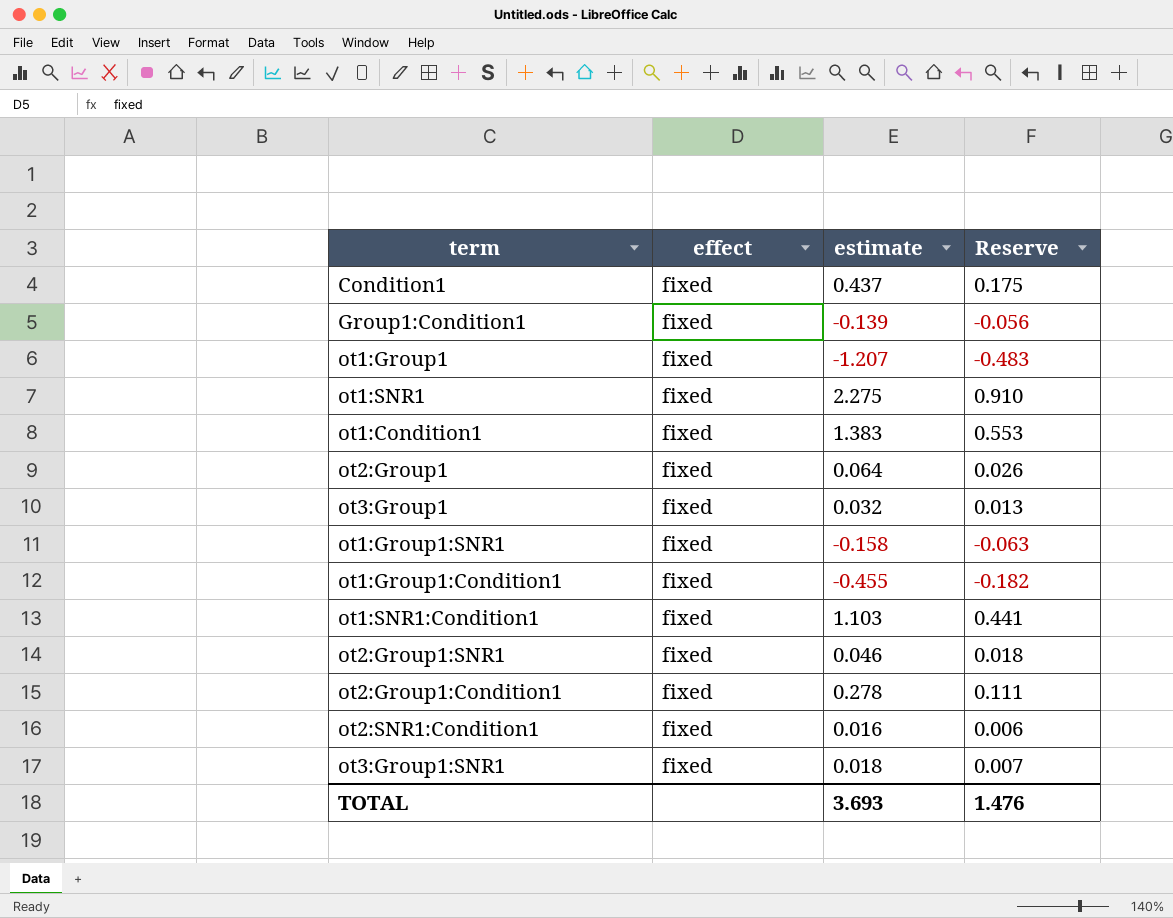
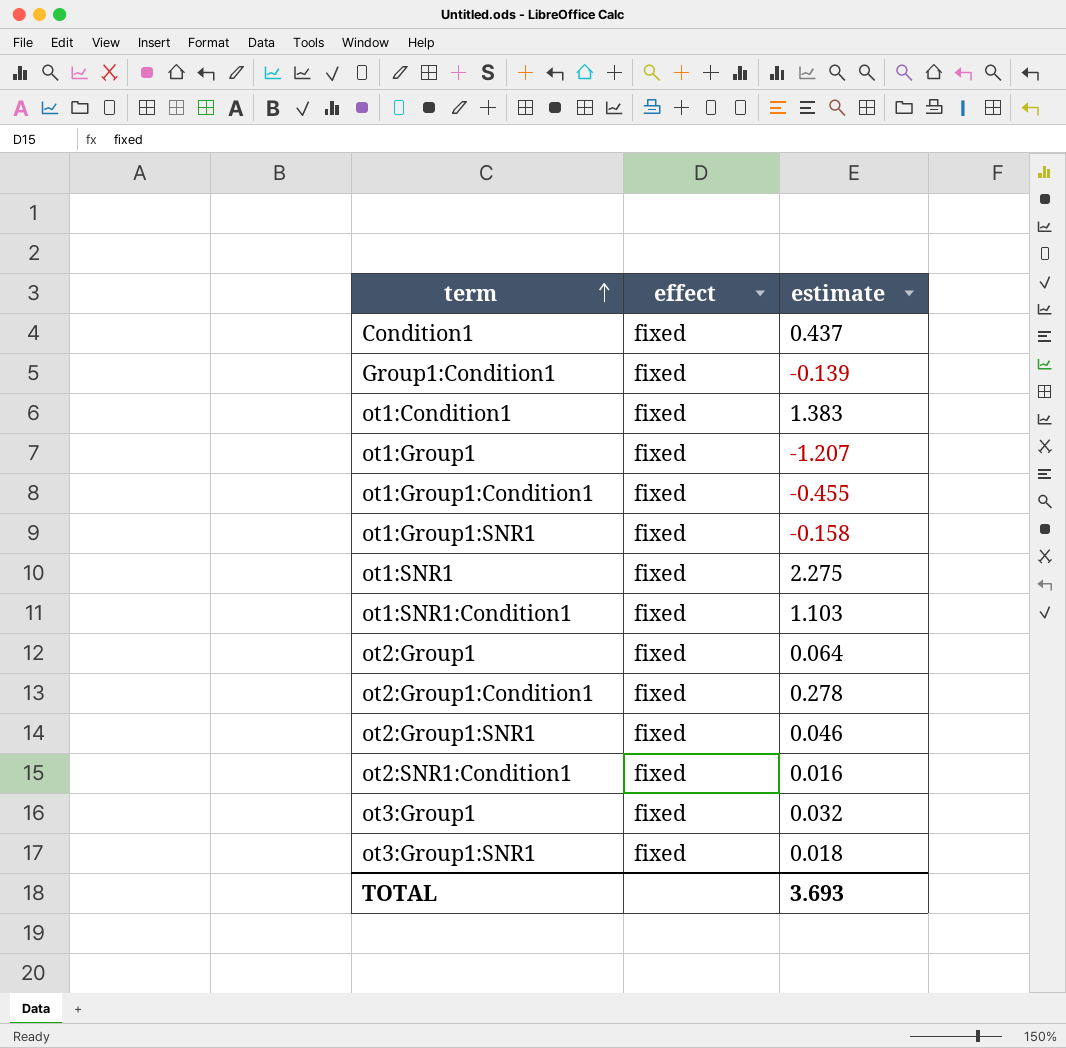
row order: none -> term ascending
column Reserve | formula: [estimate] * 0.4 -> none

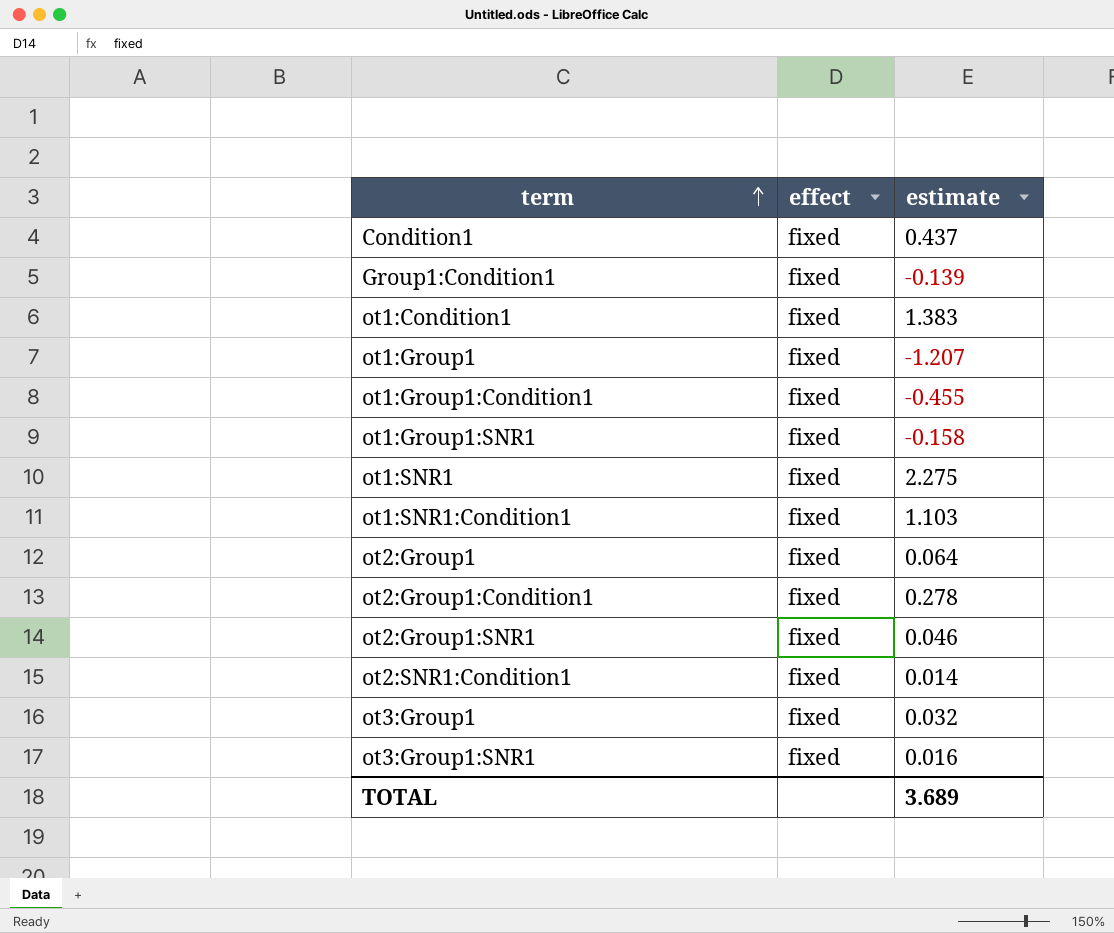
ot2:SNR1:Condition1 | estimate: 0.016 -> 0.014
ot3:Group1:SNR1 | estimate: 0.018 -> 0.016
TOTAL | estimate: 3.693 -> 3.689

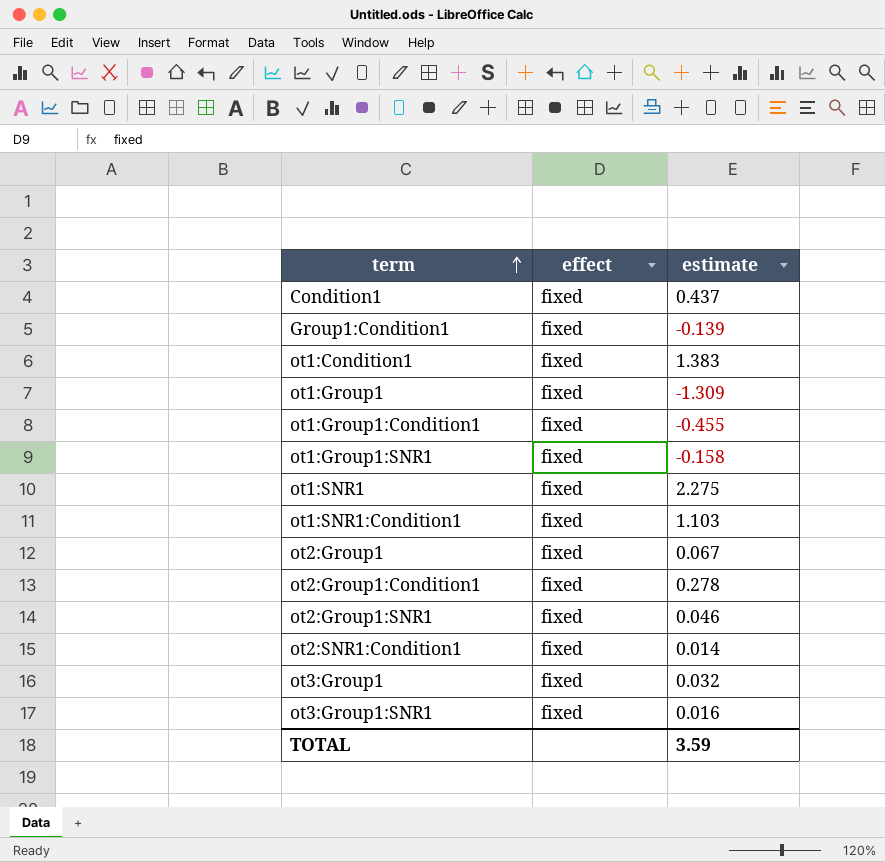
ot1:Group1 | estimate: -1.207 -> -1.309
ot2:Group1 | estimate: 0.064 -> 0.067
TOTAL | estimate: 3.689 -> 3.59

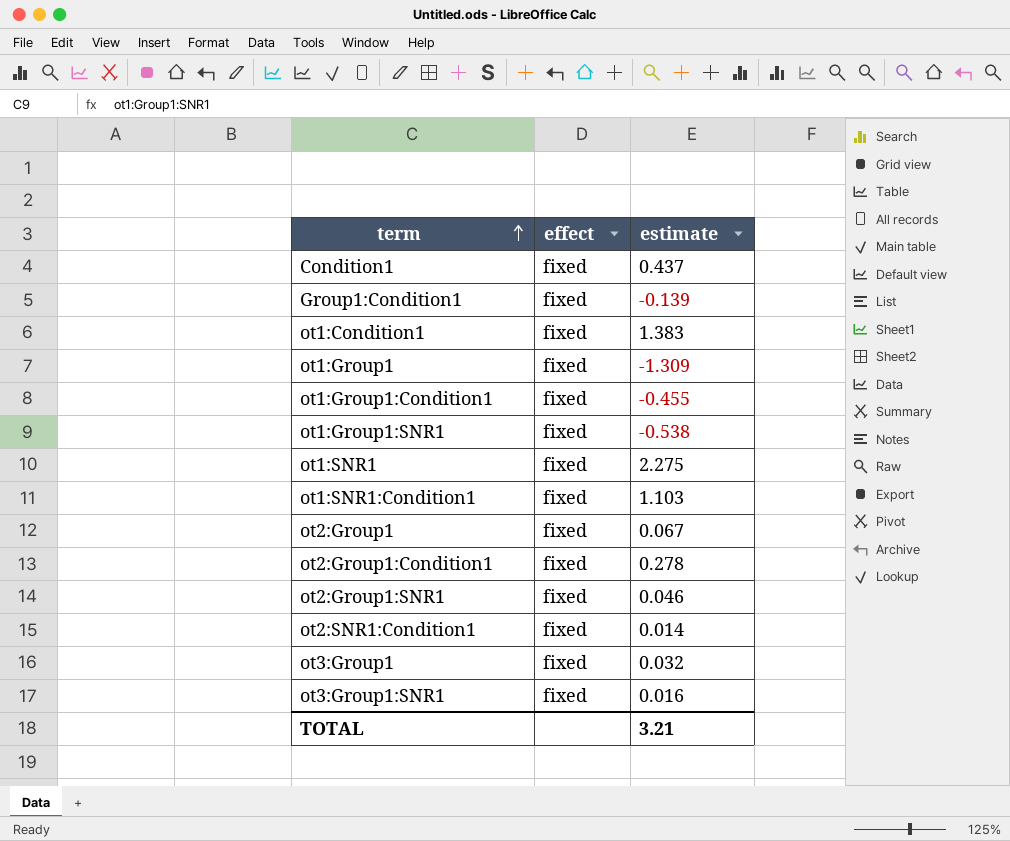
ot1:Group1:SNR1 | estimate: -0.158 -> -0.538
TOTAL | estimate: 3.59 -> 3.21

